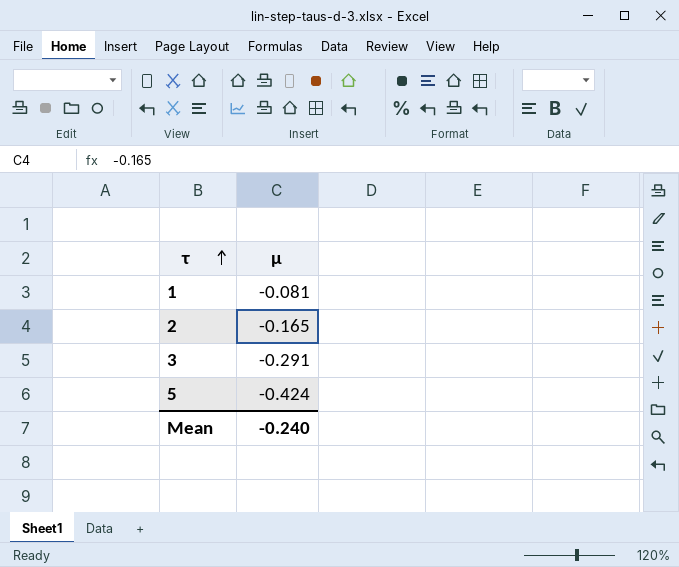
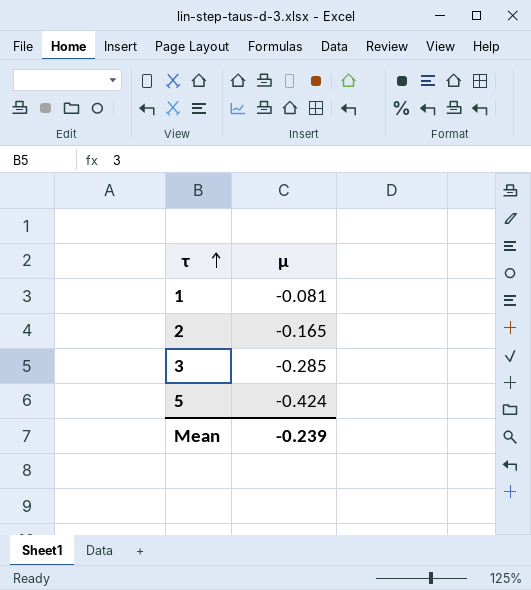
3 | µ: -0.291 -> -0.285
Mean | µ: -0.240 -> -0.239

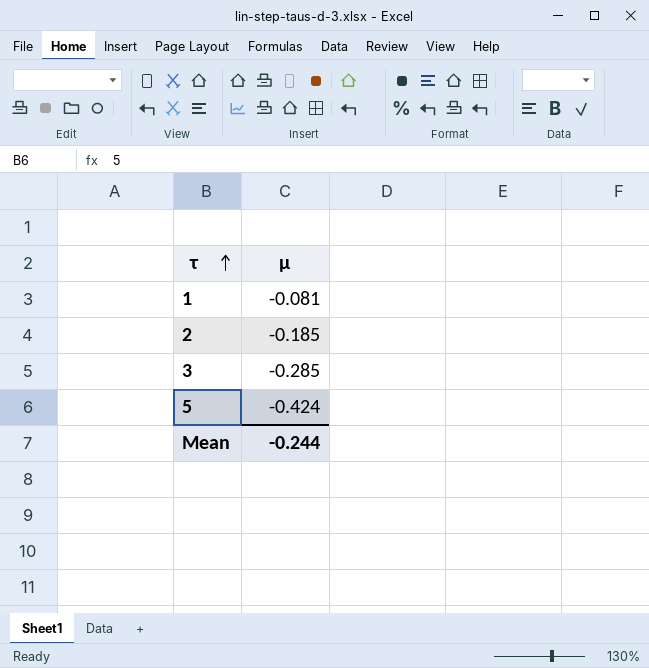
2 | µ: -0.165 -> -0.185
Mean | µ: -0.239 -> -0.244

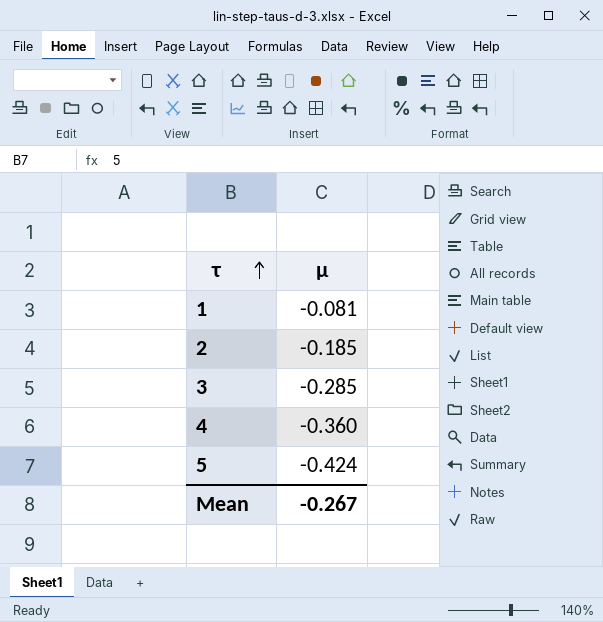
row 4: none -> -0.360
Mean | µ: -0.244 -> -0.267

